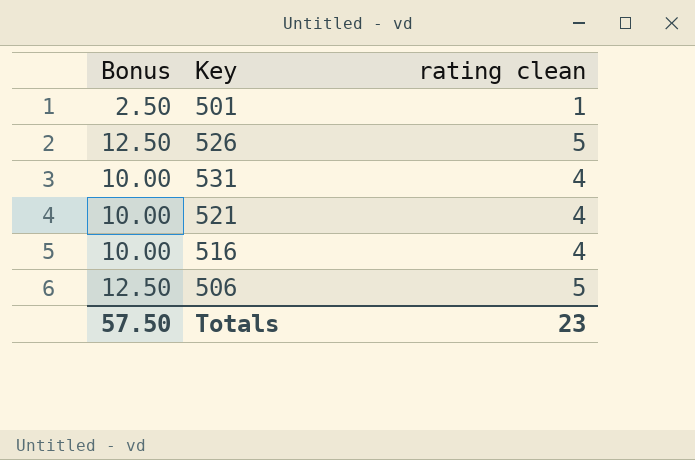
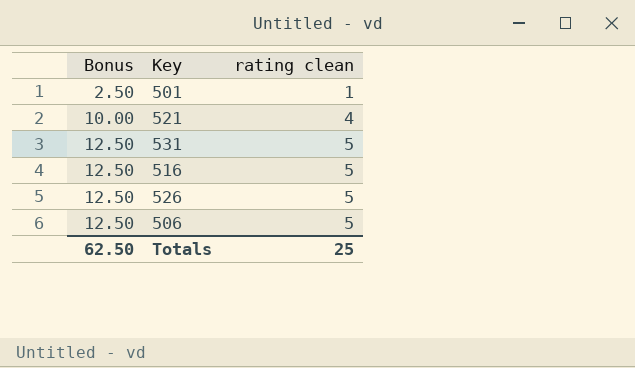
row order: none -> Bonus ascending
531 | Bonus: 10.00 -> 12.50
531 | rating clean: 4 -> 5
516 | Bonus: 10.00 -> 12.50
516 | rating clean: 4 -> 5
Totals | Bonus: 57.50 -> 62.50
Totals | rating clean: 23 -> 25

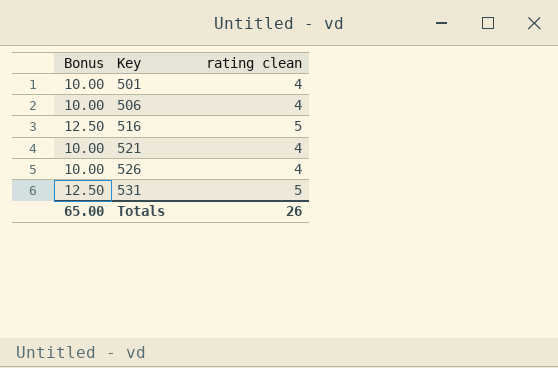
row order: Bonus ascending -> Key ascending
501 | Bonus: 2.50 -> 10.00
501 | rating clean: 1 -> 4
506 | Bonus: 12.50 -> 10.00
506 | rating clean: 5 -> 4
526 | Bonus: 12.50 -> 10.00
526 | rating clean: 5 -> 4
Totals | Bonus: 62.50 -> 65.00
Totals | rating clean: 25 -> 26

